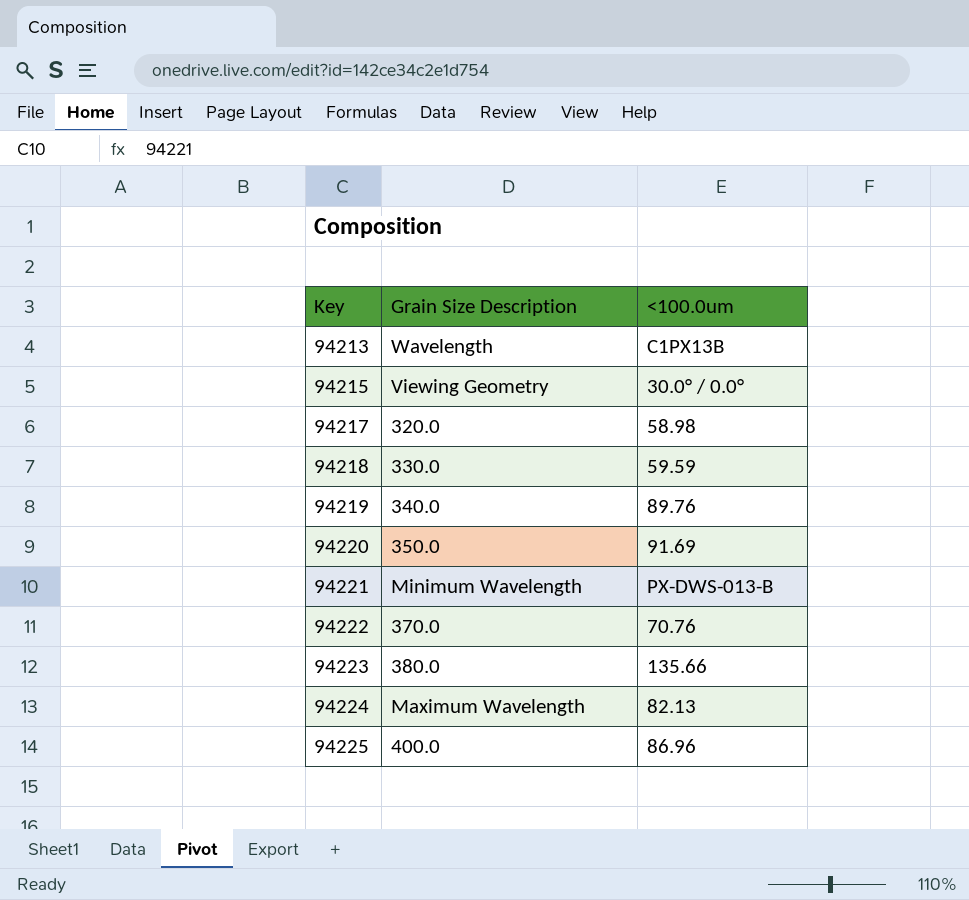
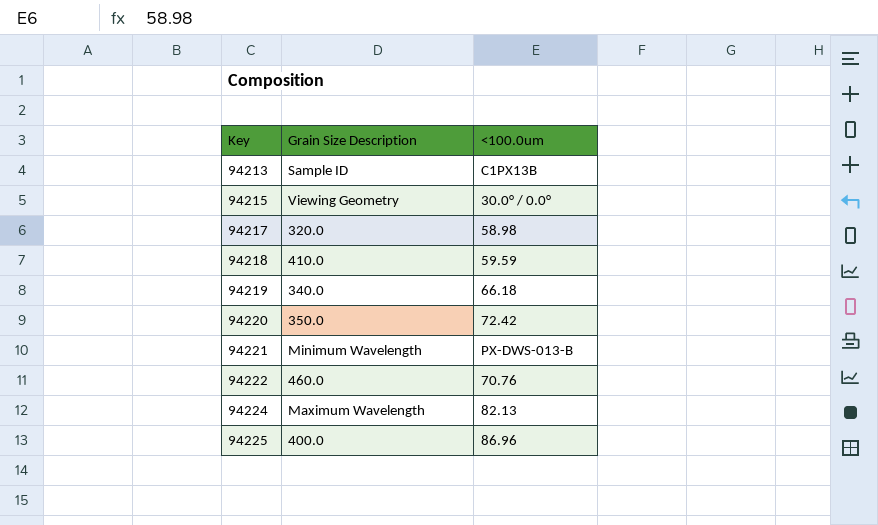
row 94223: 380.0 | 135.66 -> none
94213 | Grain Size Description: Wavelength -> Sample ID
94218 | Grain Size Description: 330.0 -> 410.0
94219 | <100.0um: 89.76 -> 66.18
94220 | <100.0um: 91.69 -> 72.42
94222 | Grain Size Description: 370.0 -> 460.0

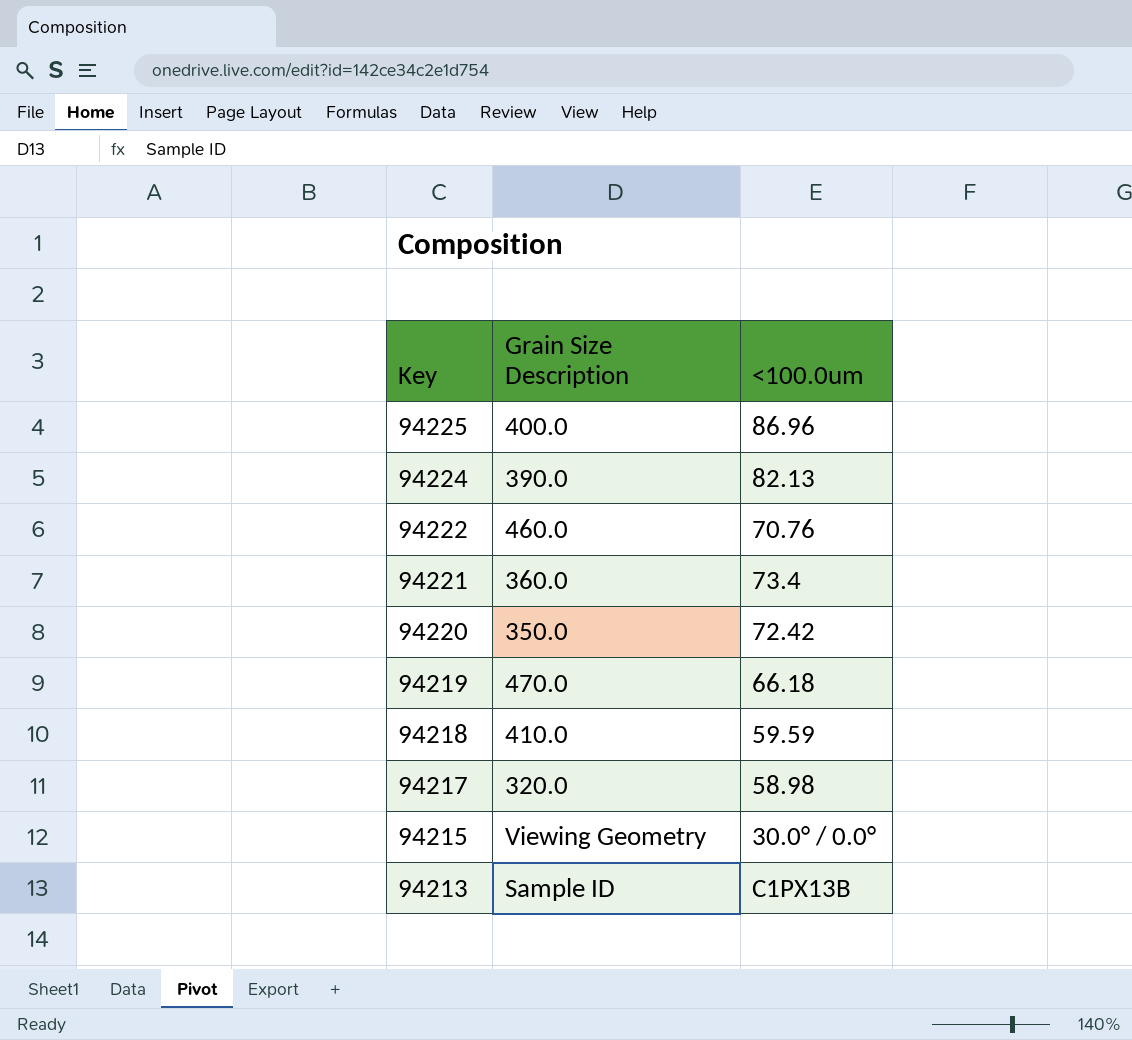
row order: Key ascending -> Key descending
94224 | Grain Size Description: Maximum Wavelength -> 390.0
94221 | Grain Size Description: Minimum Wavelength -> 360.0
94221 | <100.0um: PX-DWS-013-B -> 73.4
94219 | Grain Size Description: 340.0 -> 470.0

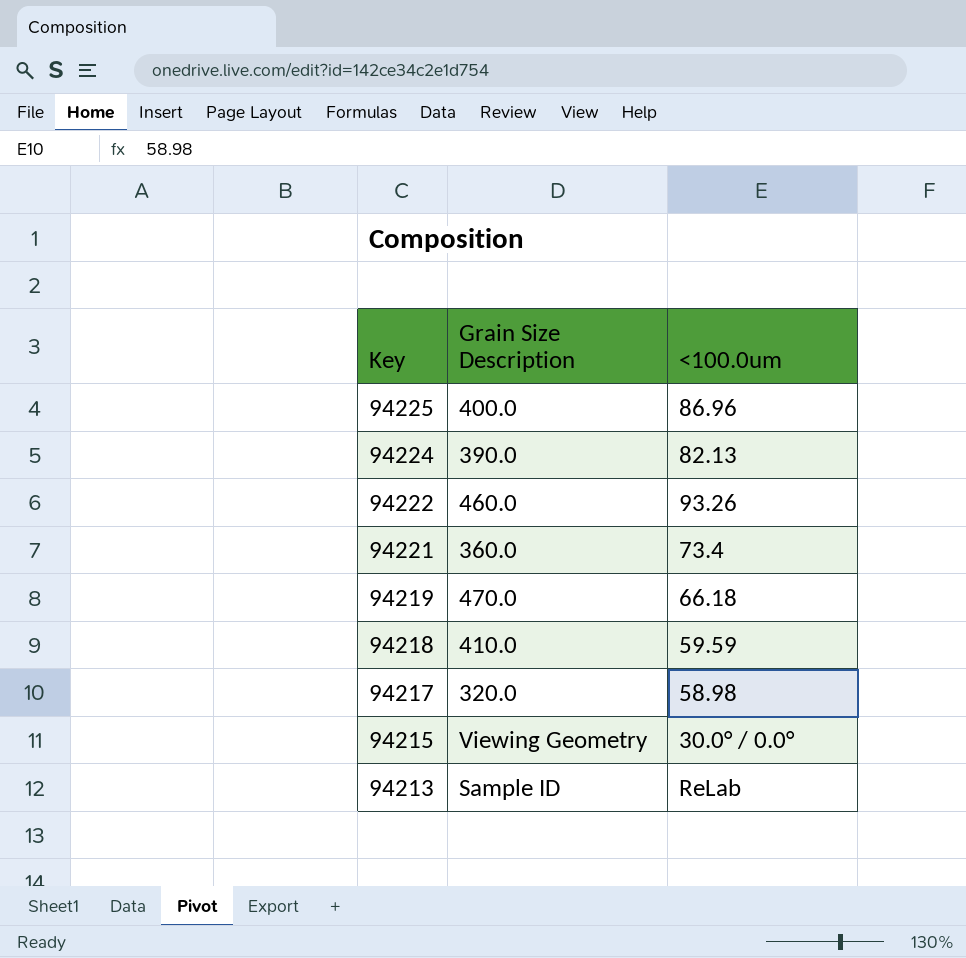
row 94220: 350.0 | 72.42 -> none
94222 | <100.0um: 70.76 -> 93.26
94213 | <100.0um: C1PX13B -> ReLab

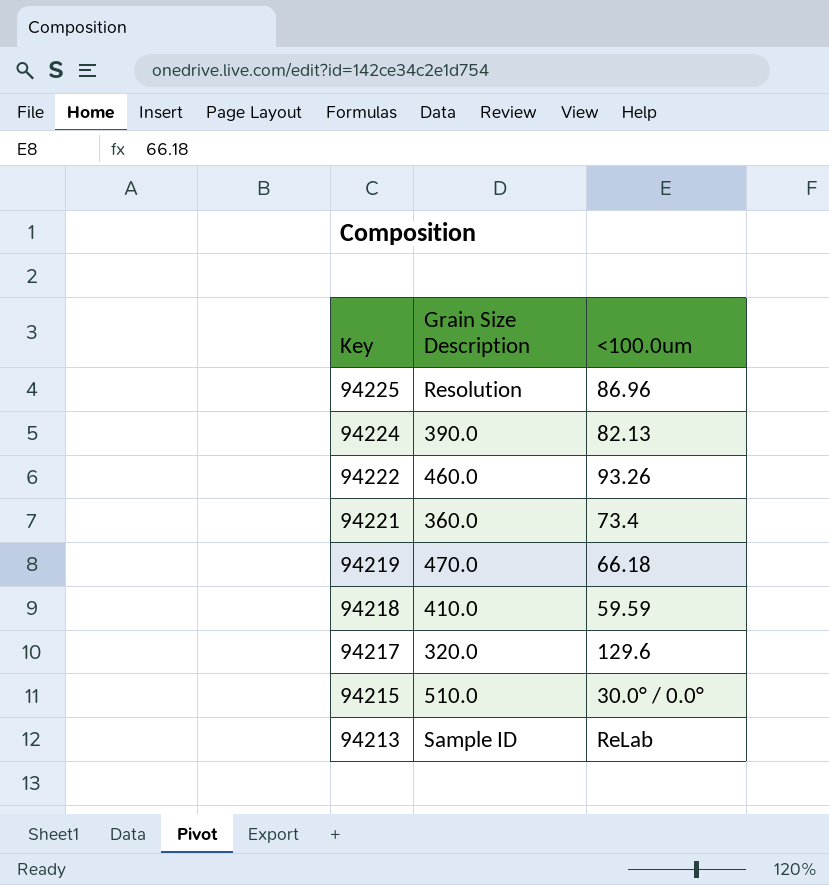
94225 | Grain Size Description: 400.0 -> Resolution
94217 | <100.0um: 58.98 -> 129.6
94215 | Grain Size Description: Viewing Geometry -> 510.0

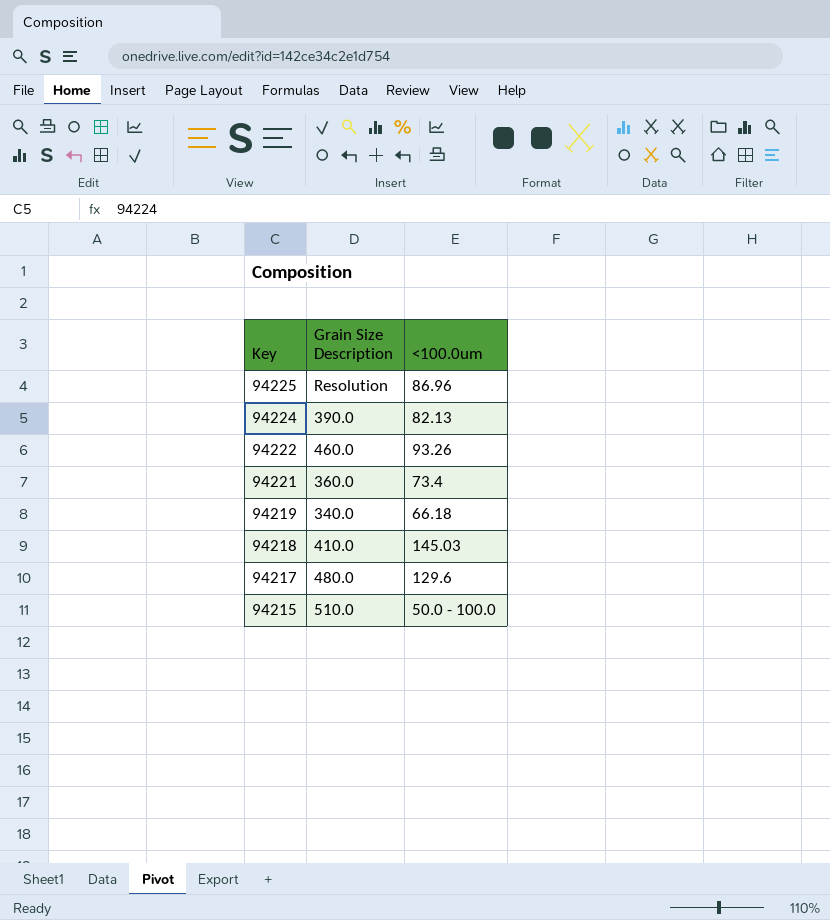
row 94213: Sample ID | ReLab -> none
94219 | Grain Size Description: 470.0 -> 340.0
94218 | <100.0um: 59.59 -> 145.03
94217 | Grain Size Description: 320.0 -> 480.0
94215 | <100.0um: 30.0° / 0.0° -> 50.0 - 100.0

